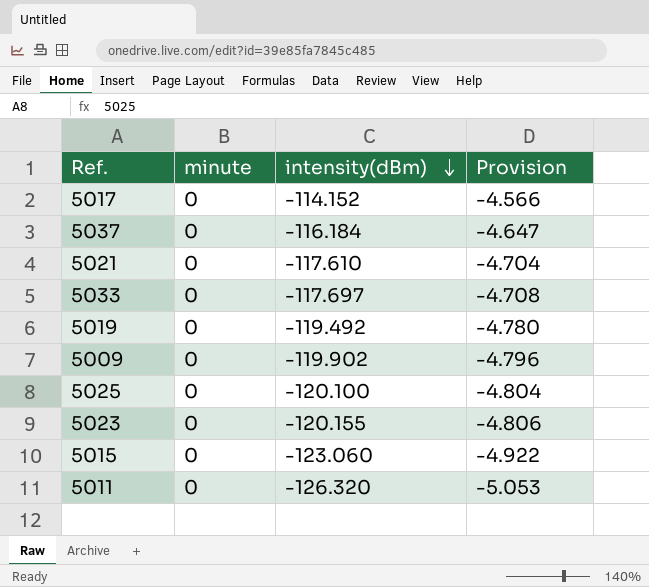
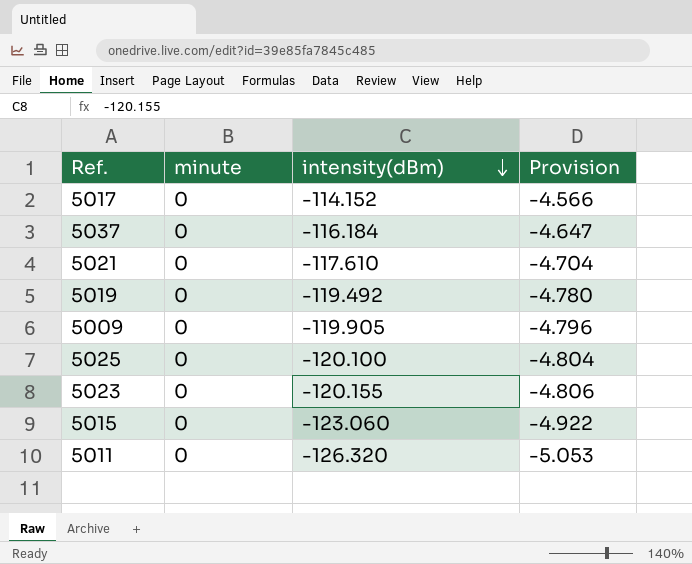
row 5033: 0 | -117.697 | -4.708 -> none
5009 | intensity(dBm): -119.902 -> -119.905

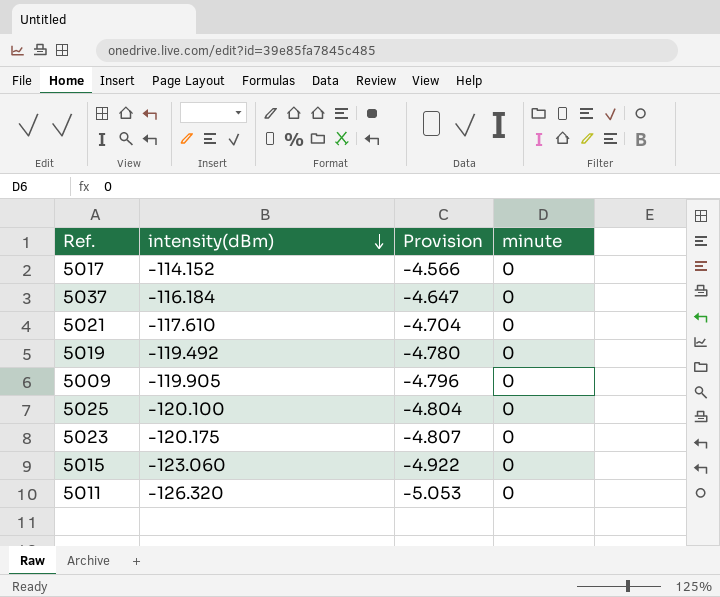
column minute | position: 2 -> 4
5023 | intensity(dBm): -120.155 -> -120.175
5023 | Provision: -4.806 -> -4.807

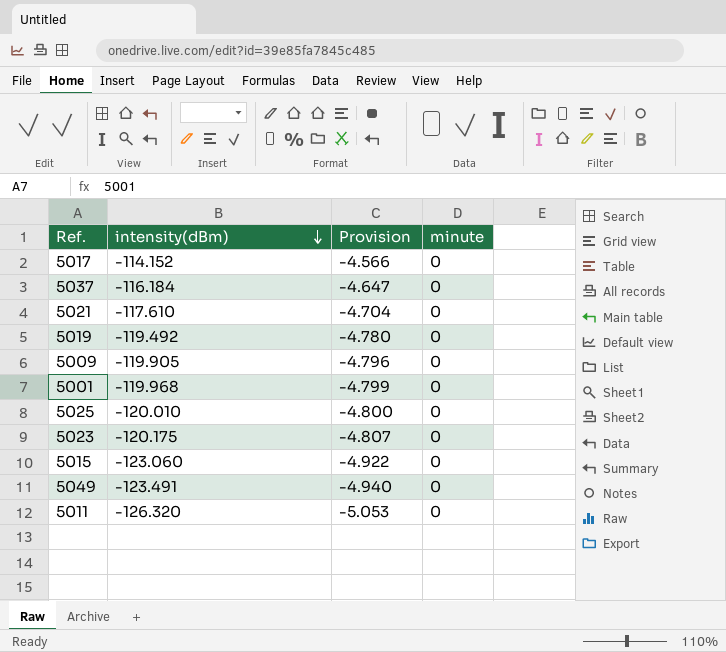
row 5001: none -> -119.968 | -4.799 | 0
5025 | intensity(dBm): -120.100 -> -120.010
5025 | Provision: -4.804 -> -4.800
row 5049: none -> -123.491 | -4.940 | 0

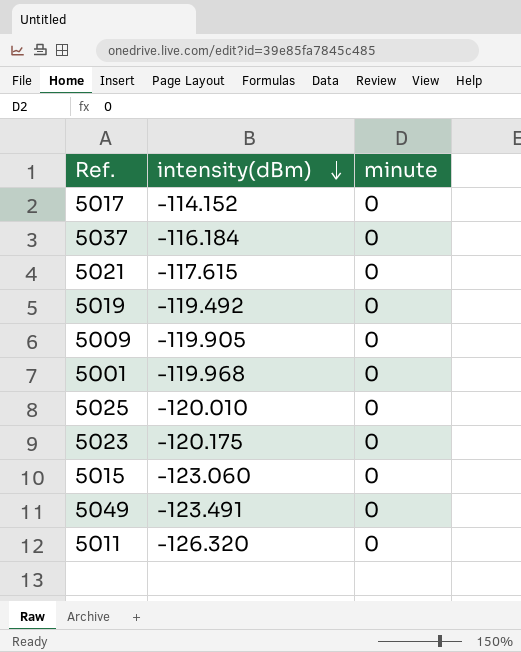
column Provision | formula: [intensity(dBm)] * 0.04 -> none
5021 | intensity(dBm): -117.610 -> -117.615

